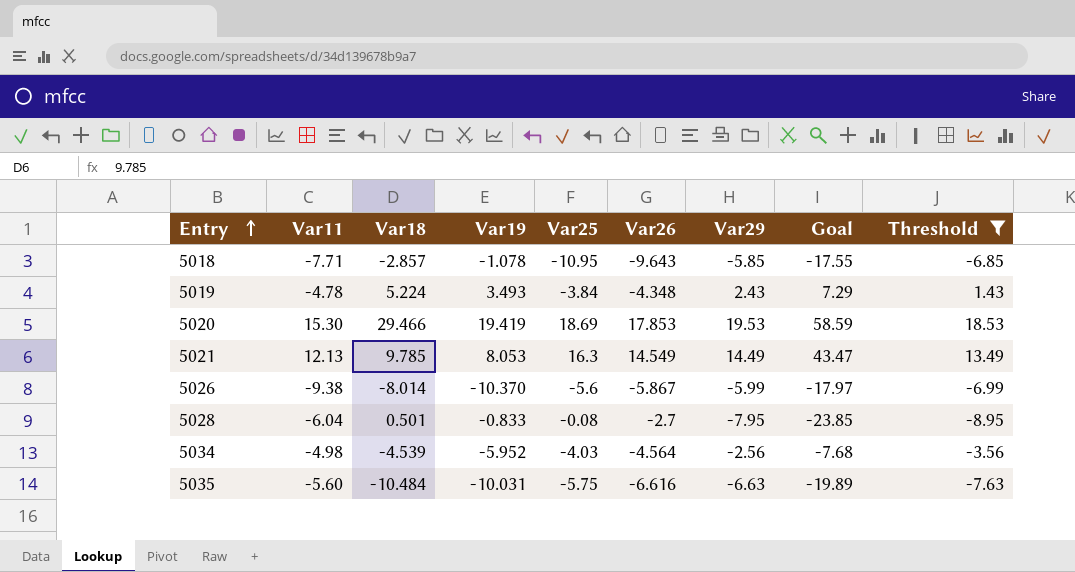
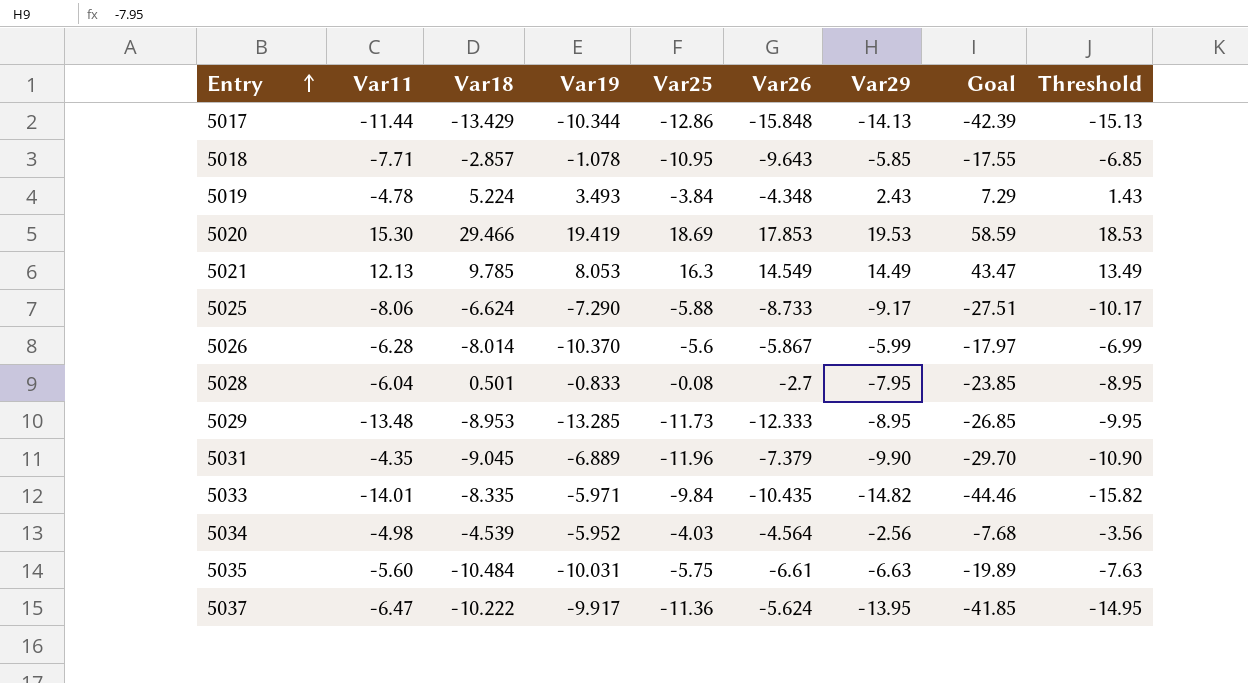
filter: Threshold >= -8.95 -> none
5026 | Var11: -9.38 -> -6.28
5035 | Var26: -6.616 -> -6.61

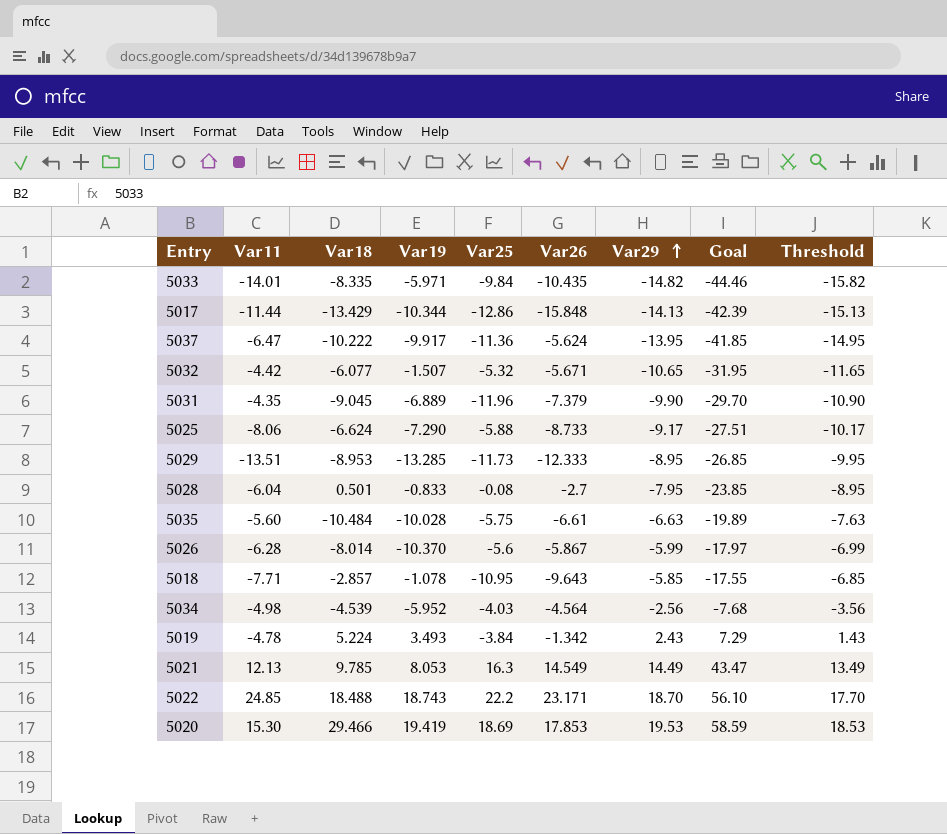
row order: Entry ascending -> Var29 ascending
row 5032: none -> -4.42 | -6.077 | -1.507 | -5.32 | -5.671 | -10.65 | -31.95 | -11.65
5029 | Var11: -13.48 -> -13.51
5035 | Var19: -10.031 -> -10.028
5019 | Var26: -4.348 -> -1.342
row 5022: none -> 24.85 | 18.488 | 18.743 | 22.2 | 23.171 | 18.70 | 56.10 | 17.70

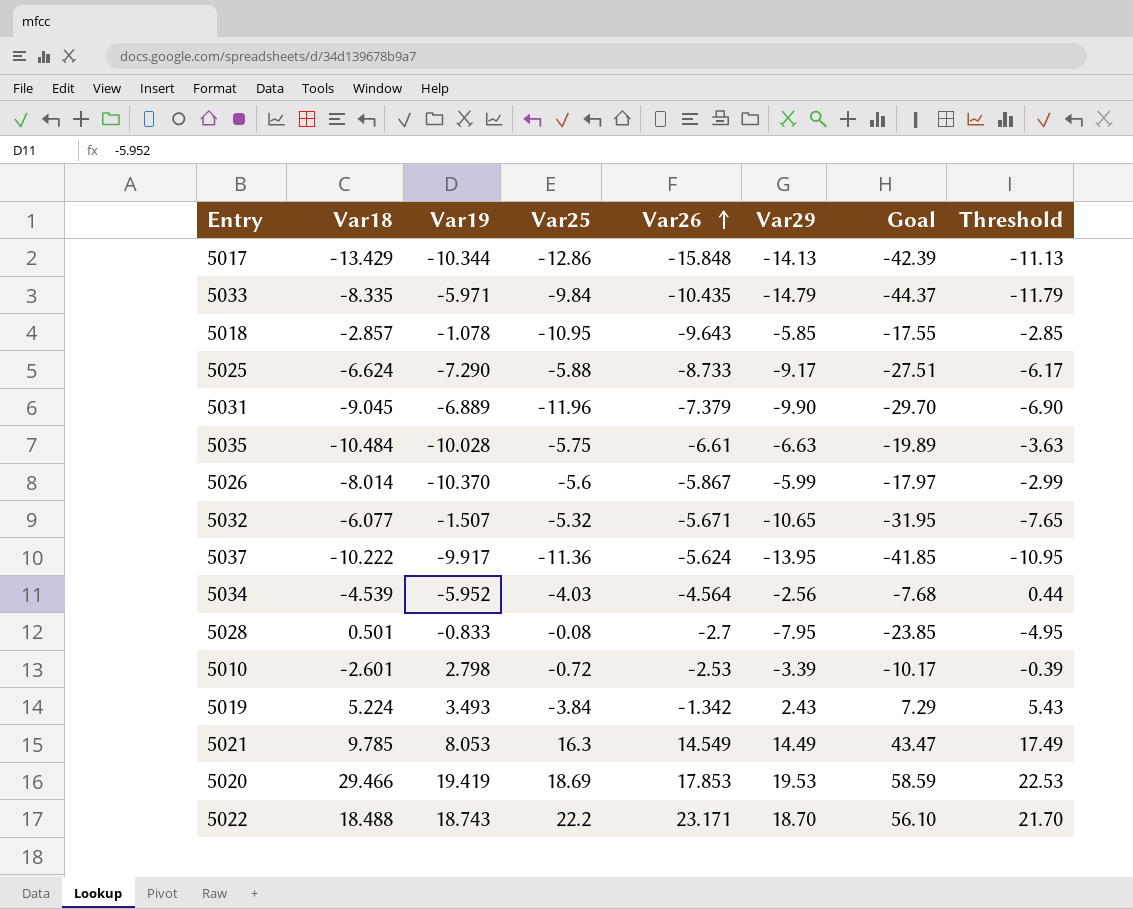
row order: Var29 ascending -> Var26 ascending
column Var11 | position: 2 -> none
column Threshold | formula: [Var29] - 1 -> [Var29] + 3
row 5029: -13.51 | -8.953 | -13.285 | -11.73 | -12.333 | -8.95 | -26.85 | -9.95 -> none
5033 | Var29: -14.82 -> -14.79
5033 | Goal: -44.46 -> -44.37
row 5010: none -> -2.601 | 2.798 | -0.72 | -2.53 | -3.39 | -10.17 | -0.39

